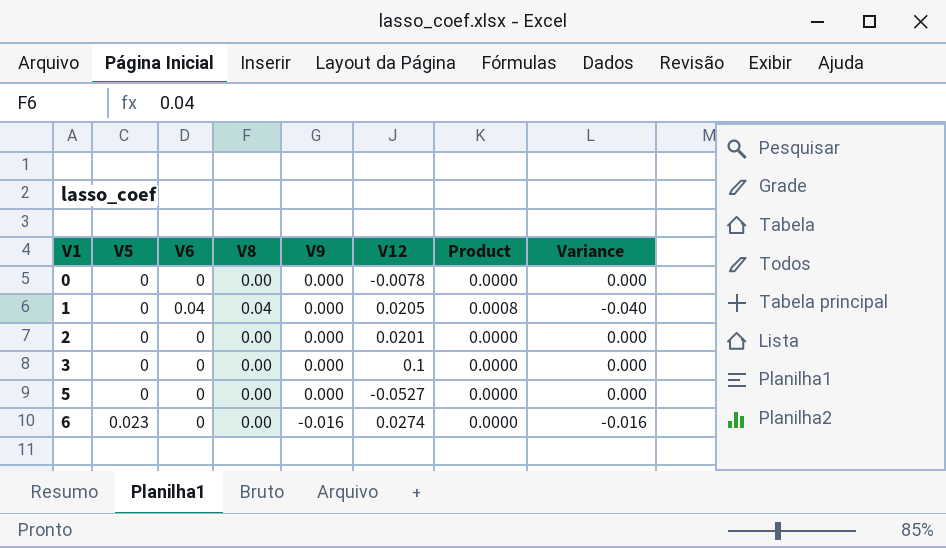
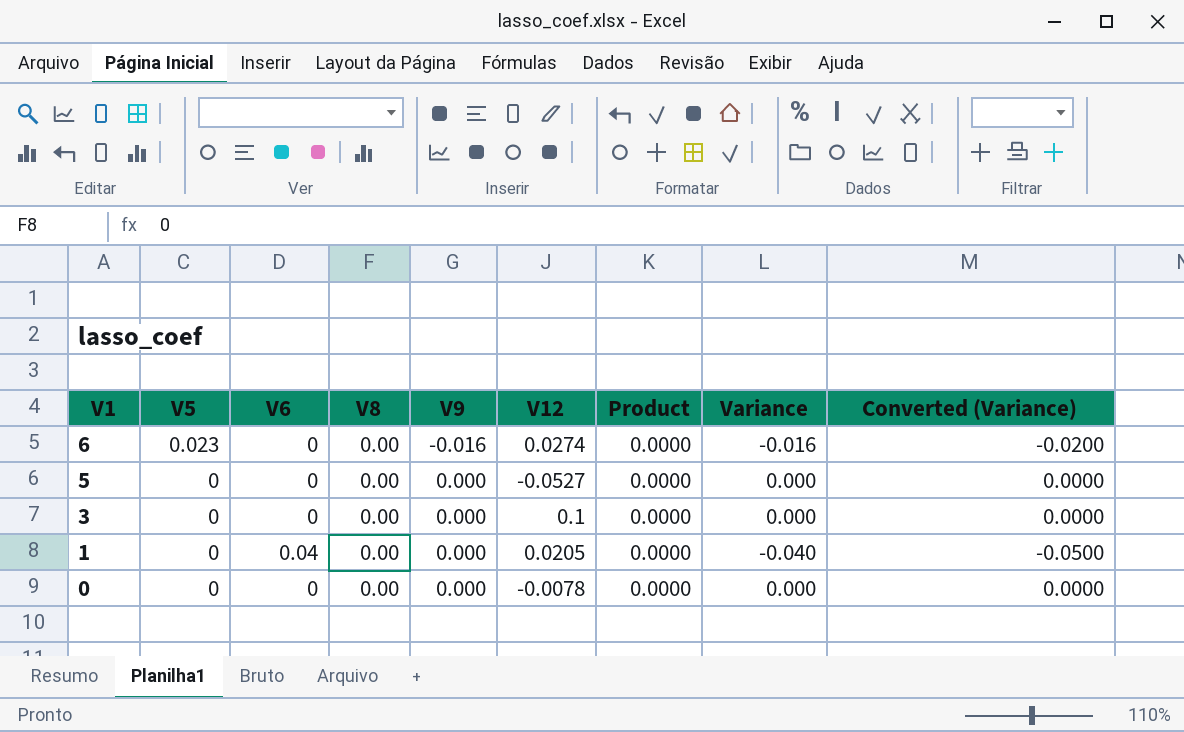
row order: V1 ascending -> V1 descending
column Converted (Variance) | formula: none -> [Variance] * 1.25
row 2: 0 | 0 | 0.00 | 0.000 | 0.0201 | 0.0000 | 0.000 -> none
1 | V8: 0.04 -> 0.00
1 | Product: 0.0008 -> 0.0000

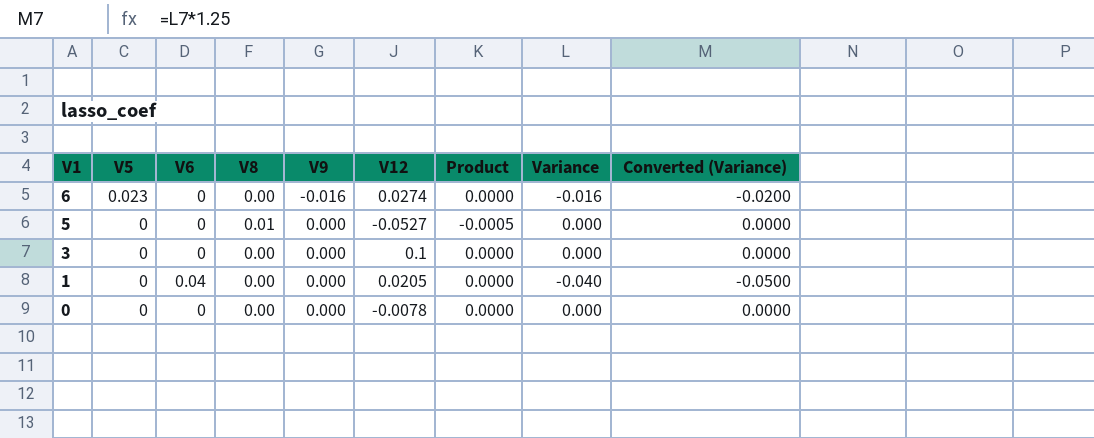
5 | V8: 0.00 -> 0.01
5 | Product: 0.0000 -> -0.0005

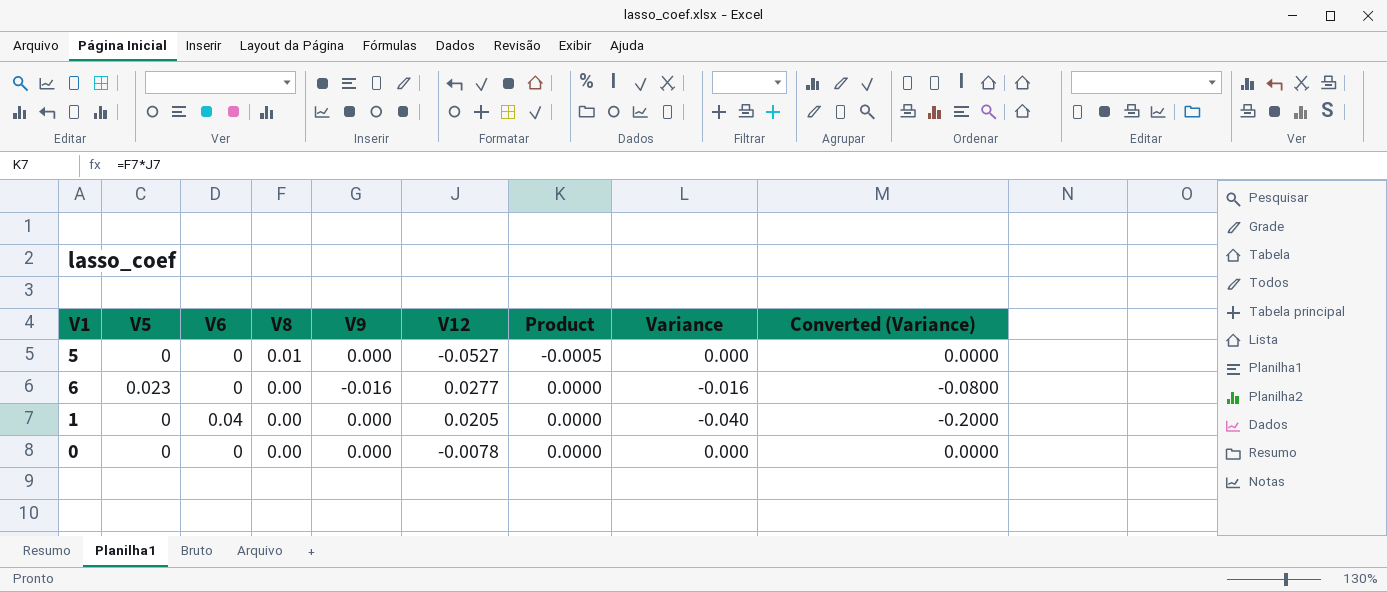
row order: V1 descending -> V8 descending
column Converted (Variance) | formula: [Variance] * 1.25 -> [Variance] * 5
row 3: 0 | 0 | 0.00 | 0.000 | 0.1 | 0.0000 | 0.000 | 0.0000 -> none
6 | V12: 0.0274 -> 0.0277

